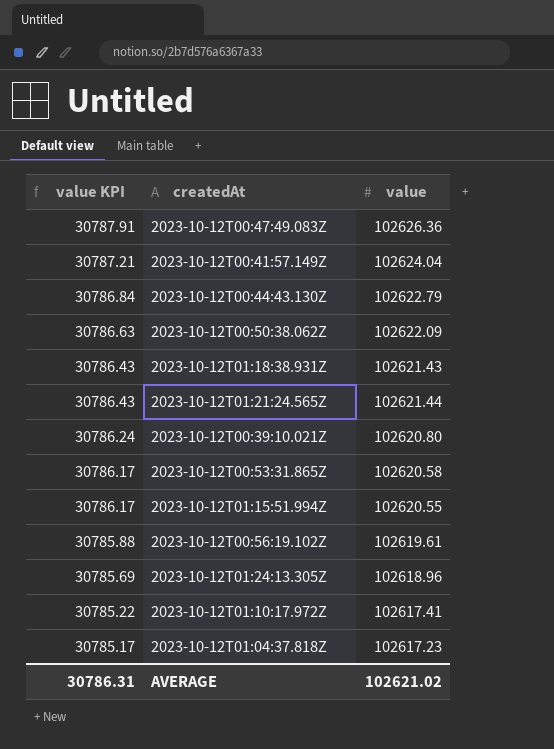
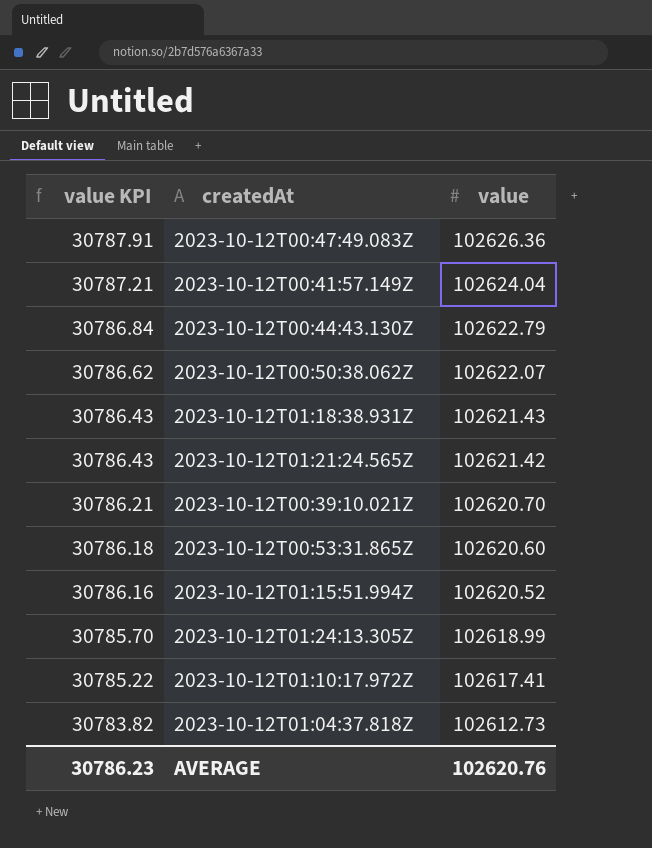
row 2023-10-12T00:56:19.102Z: 30785.88 | 102619.61 -> none
2023-10-12T00:50:38.062Z | value KPI: 30786.63 -> 30786.62
2023-10-12T00:50:38.062Z | value: 102622.09 -> 102622.07
2023-10-12T01:21:24.565Z | value: 102621.44 -> 102621.42
2023-10-12T00:39:10.021Z | value KPI: 30786.24 -> 30786.21
2023-10-12T00:39:10.021Z | value: 102620.80 -> 102620.70
2023-10-12T00:53:31.865Z | value KPI: 30786.17 -> 30786.18
2023-10-12T00:53:31.865Z | value: 102620.58 -> 102620.60
2023-10-12T01:15:51.994Z | value KPI: 30786.17 -> 30786.16
2023-10-12T01:15:51.994Z | value: 102620.55 -> 102620.52
2023-10-12T01:24:13.305Z | value KPI: 30785.69 -> 30785.70
2023-10-12T01:24:13.305Z | value: 102618.96 -> 102618.99
2023-10-12T01:04:37.818Z | value KPI: 30785.17 -> 30783.82
2023-10-12T01:04:37.818Z | value: 102617.23 -> 102612.73
AVERAGE | value KPI: 30786.31 -> 30786.23
AVERAGE | value: 102621.02 -> 102620.76

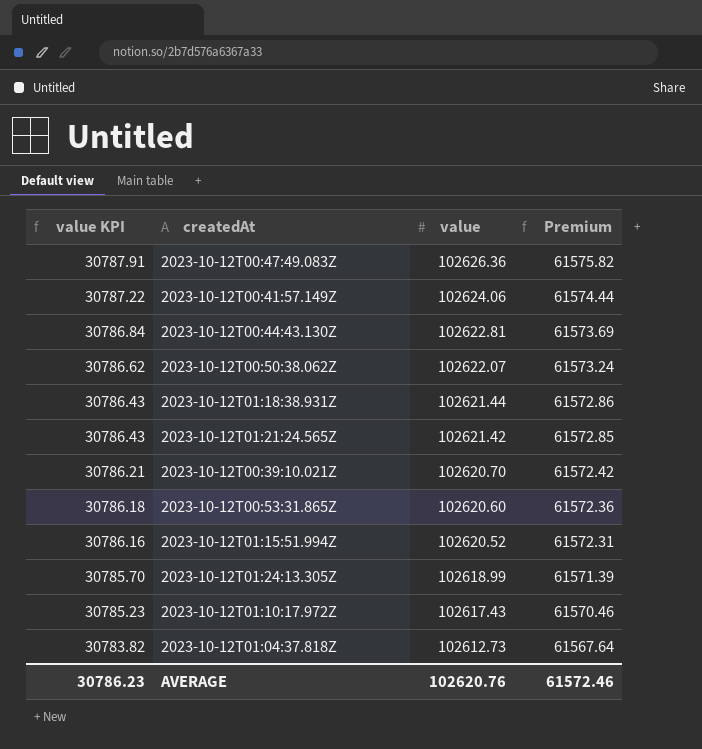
column Premium | formula: none -> [value] * 0.6
2023-10-12T00:41:57.149Z | value KPI: 30787.21 -> 30787.22
2023-10-12T00:41:57.149Z | value: 102624.04 -> 102624.06
2023-10-12T00:44:43.130Z | value: 102622.79 -> 102622.81
2023-10-12T01:18:38.931Z | value: 102621.43 -> 102621.44
2023-10-12T01:10:17.972Z | value KPI: 30785.22 -> 30785.23
2023-10-12T01:10:17.972Z | value: 102617.41 -> 102617.43

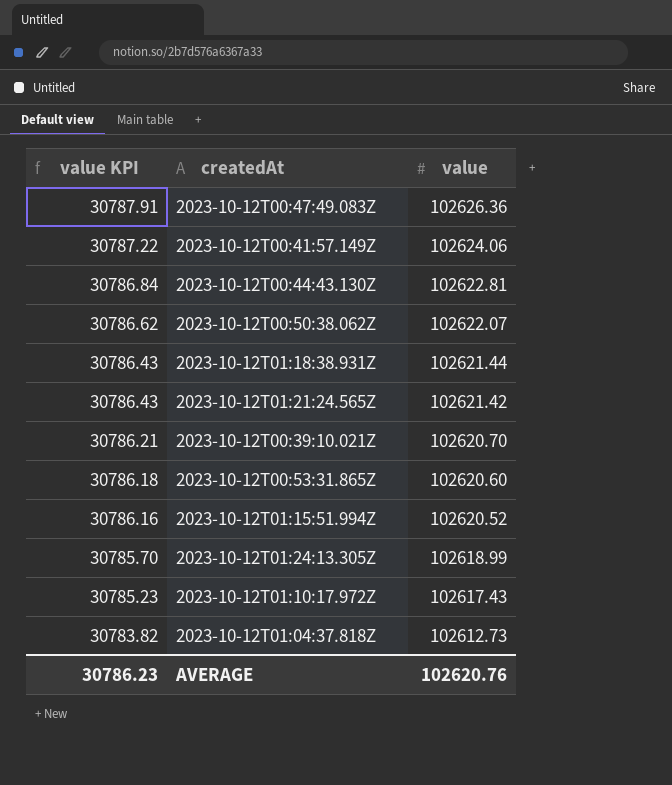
column Premium | formula: [value] * 0.6 -> none

